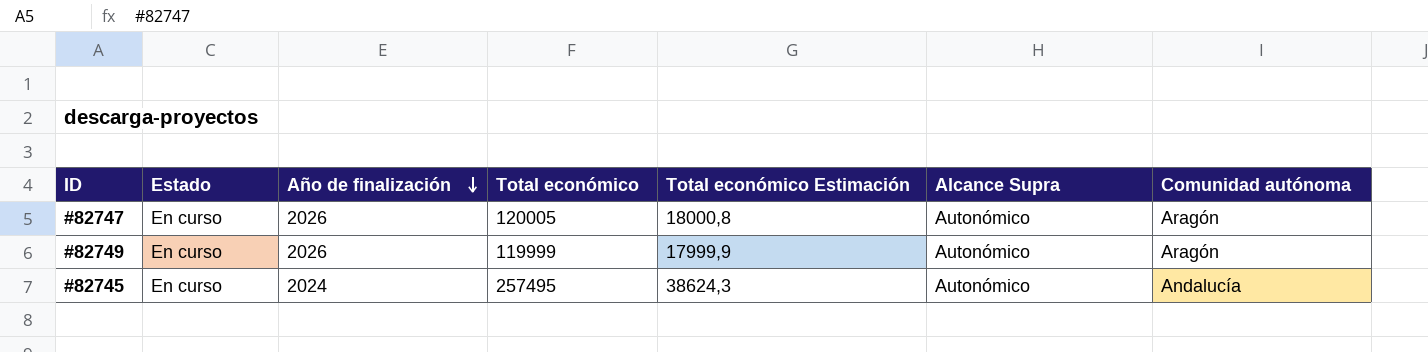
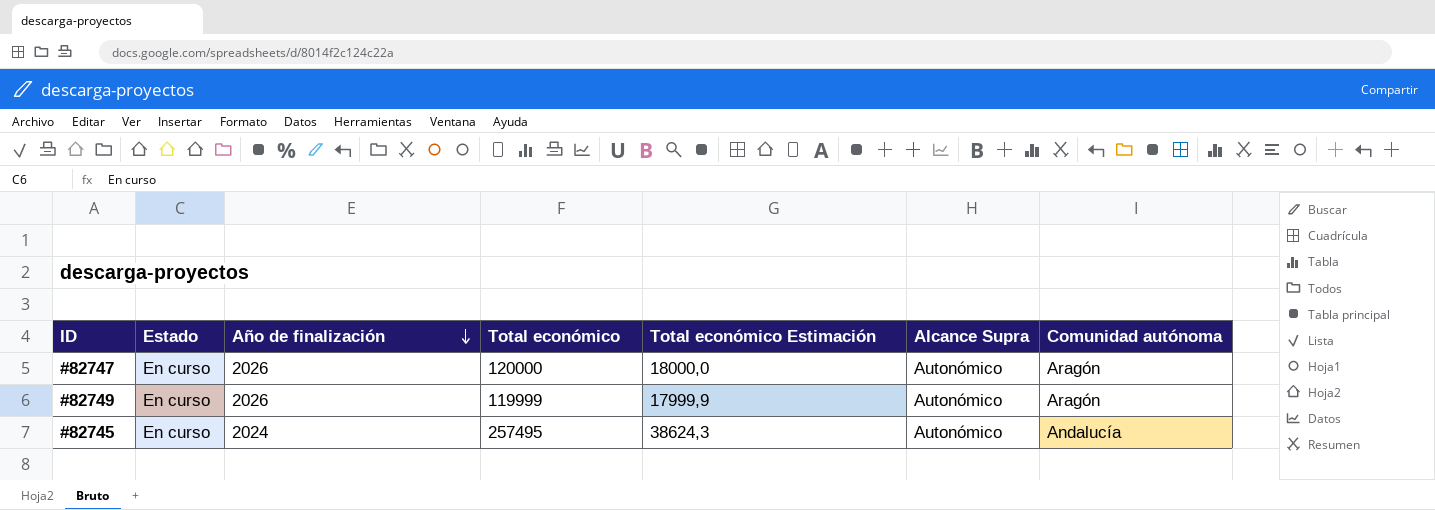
#82747 | Total económico: 120005 -> 120000
#82747 | Total económico Estimación: 18000,8 -> 18000,0

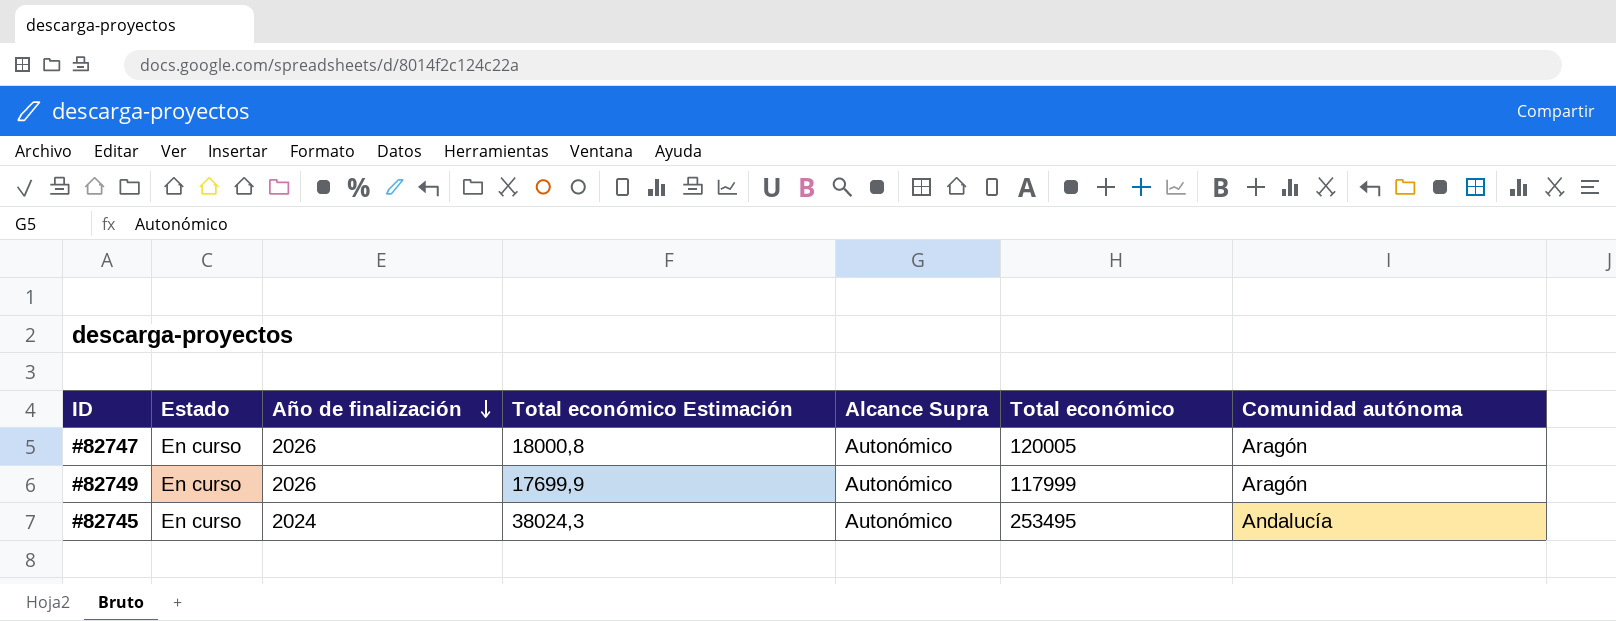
column Total económico | position: 4 -> 6
#82747 | Total económico Estimación: 18000,0 -> 18000,8
#82747 | Total económico: 120000 -> 120005
#82749 | Total económico Estimación: 17999,9 -> 17699,9
#82749 | Total económico: 119999 -> 117999
#82745 | Total económico Estimación: 38624,3 -> 38024,3
#82745 | Total económico: 257495 -> 253495

